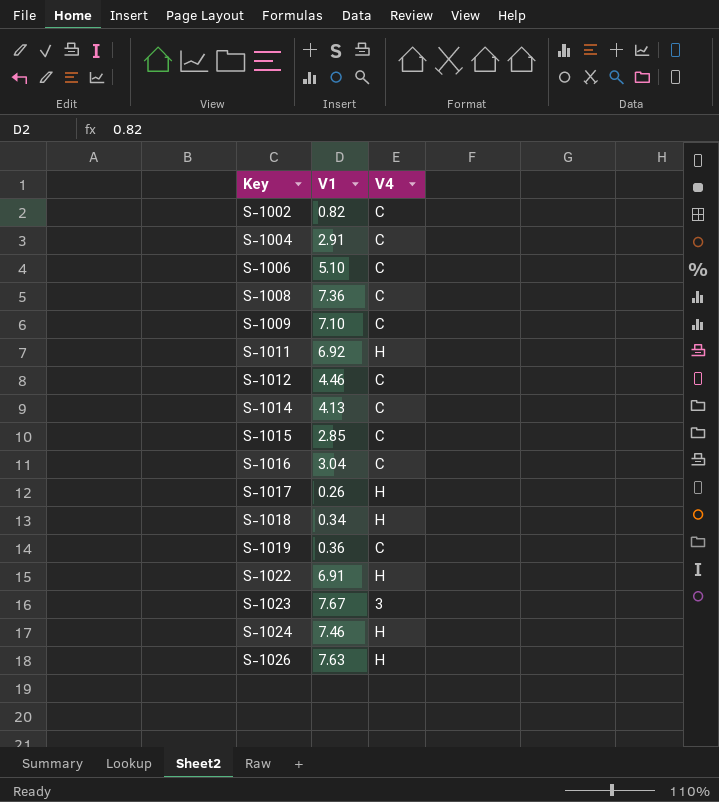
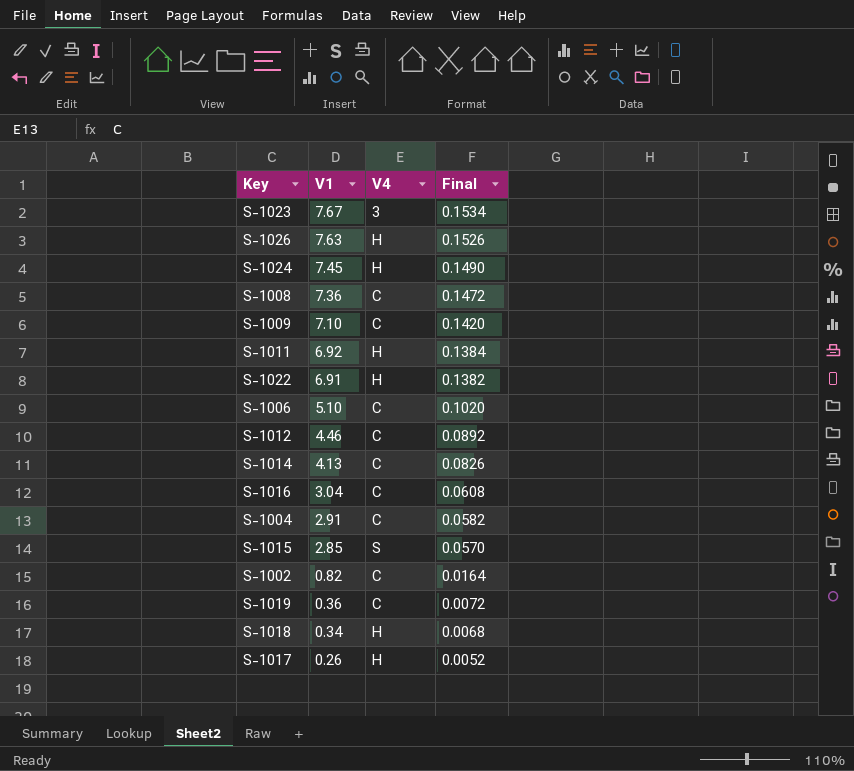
row order: Key ascending -> V1 descending
column Final | formula: none -> [V1] * 0.02
S-1024 | V1: 7.46 -> 7.45
S-1015 | V4: C -> S

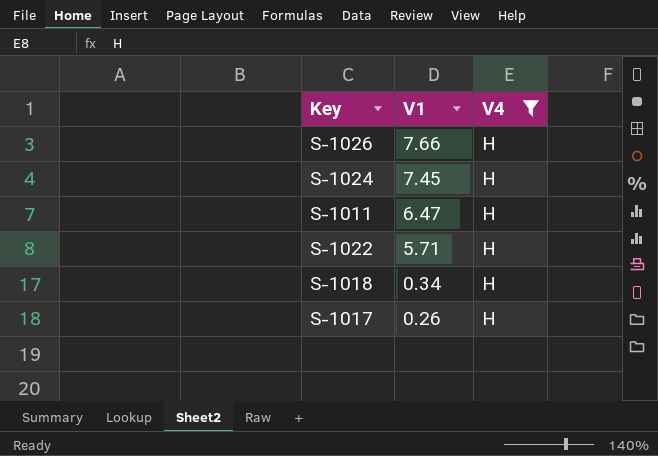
filter: none -> V4 = H
column Final | formula: [V1] * 0.02 -> none
S-1026 | V1: 7.63 -> 7.66
S-1011 | V1: 6.92 -> 6.47
S-1022 | V1: 6.91 -> 5.71

